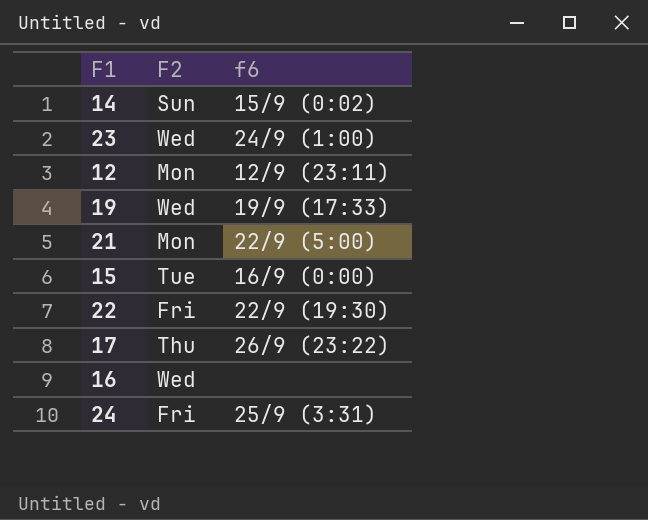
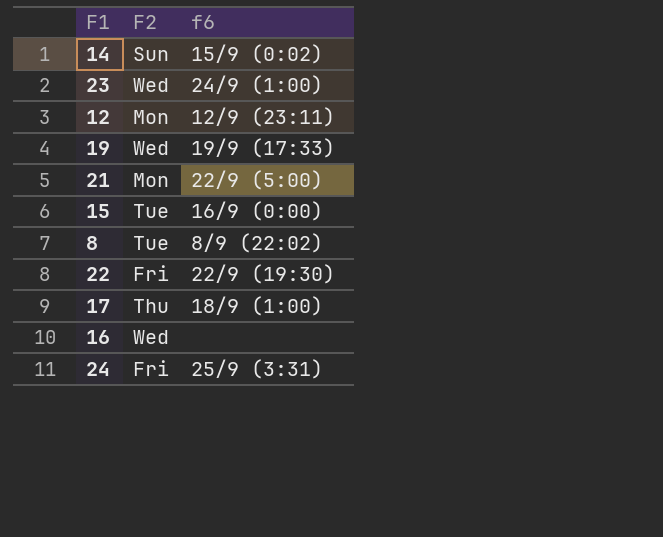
row 8: none -> Tue | 8/9 (22:02)
17 | f6: 26/9 (23:22) -> 18/9 (1:00)

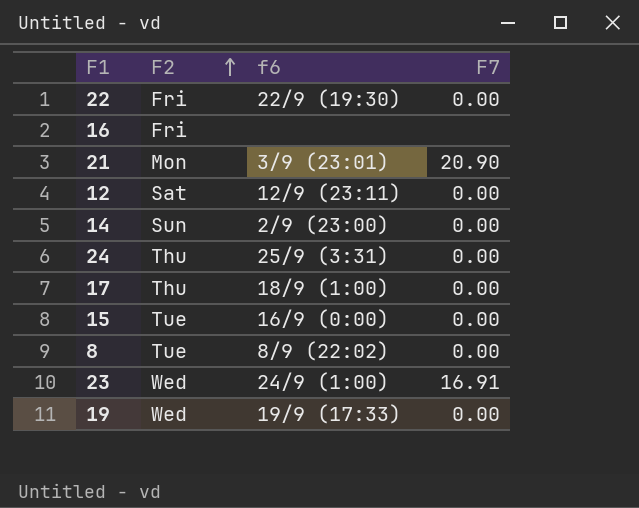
row order: none -> F2 ascending
column F7 | position: none -> 4
16 | F2: Wed -> Fri
21 | f6: 22/9 (5:00) -> 3/9 (23:01)
12 | F2: Mon -> Sat
14 | f6: 15/9 (0:02) -> 2/9 (23:00)
24 | F2: Fri -> Thu

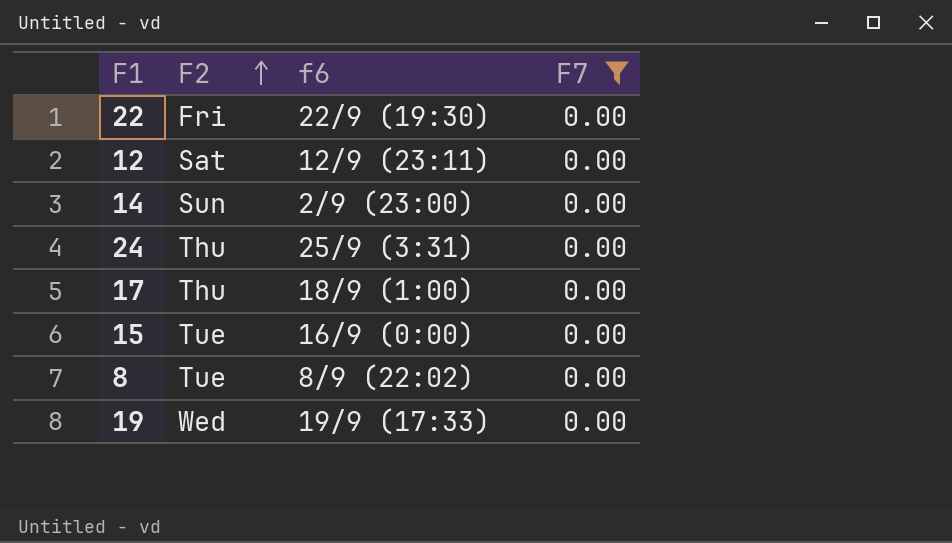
filter: none -> F7 = 0.00

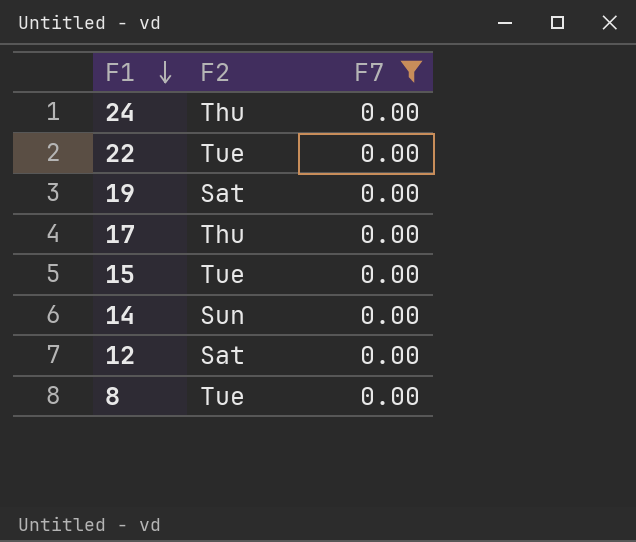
row order: F2 ascending -> F1 descending
column f6 | position: 3 -> none
22 | F2: Fri -> Tue
19 | F2: Wed -> Sat

